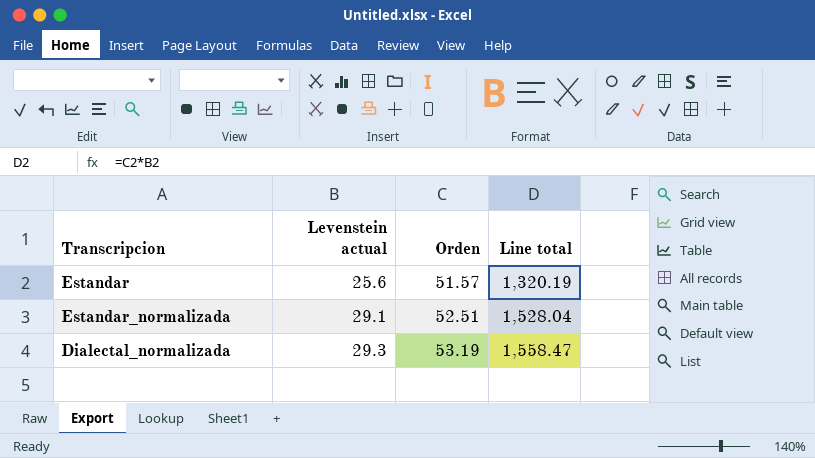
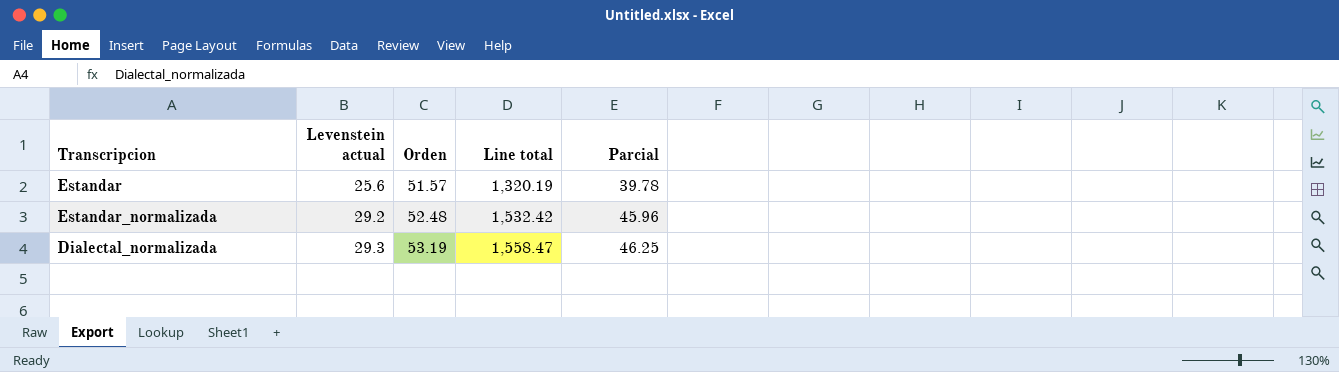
column Parcial | position: none -> 5
Estandar_normalizada | Levenstein actual: 29.1 -> 29.2
Estandar_normalizada | Orden: 52.51 -> 52.48
Estandar_normalizada | Line total: 1,528.04 -> 1,532.42

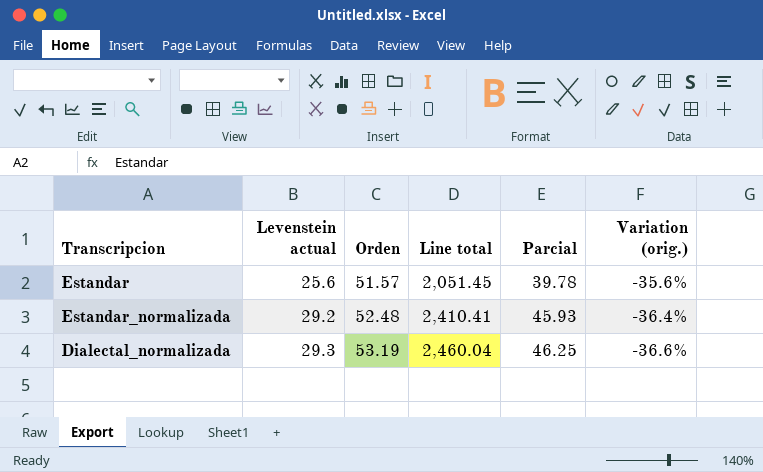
column Line total | formula: [Levenstein actual] * [Orden] -> [Orden] * [Parcial]
column Variation (orig.) | formula: none -> ([Levenstein actual] - [Parcial]) / [Parcial]
Estandar_normalizada | Parcial: 45.96 -> 45.93

